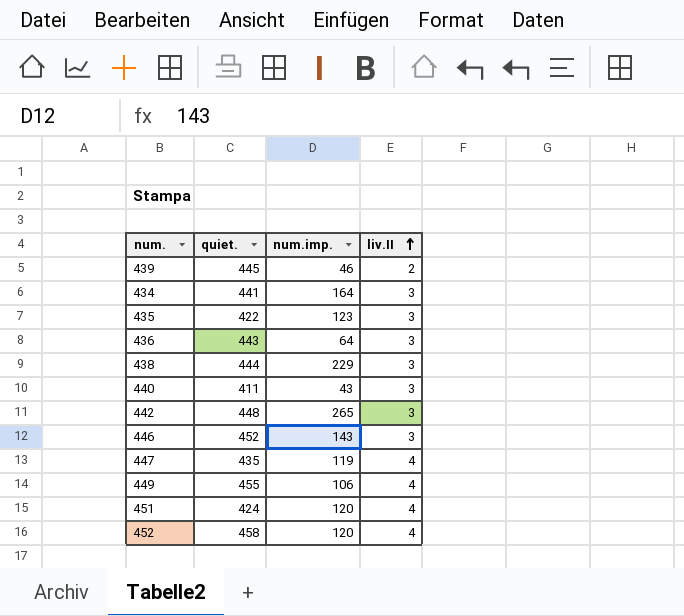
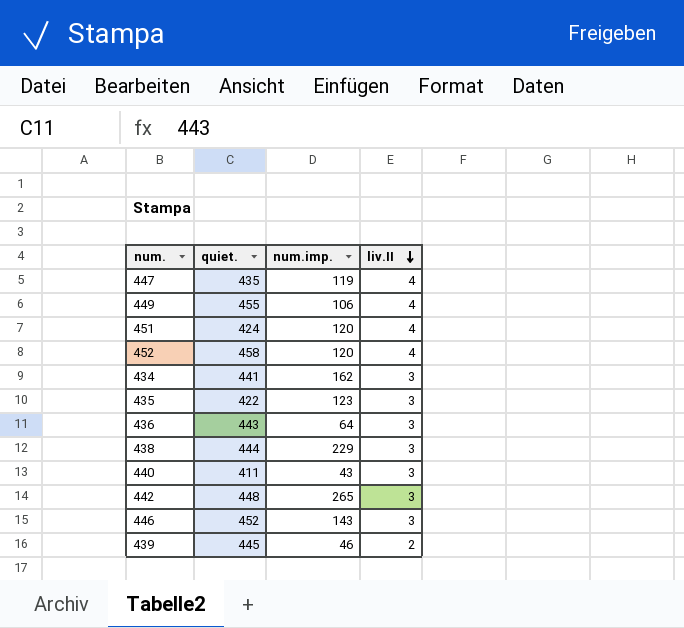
row order: liv.II ascending -> liv.II descending
434 | num.imp.: 164 -> 162

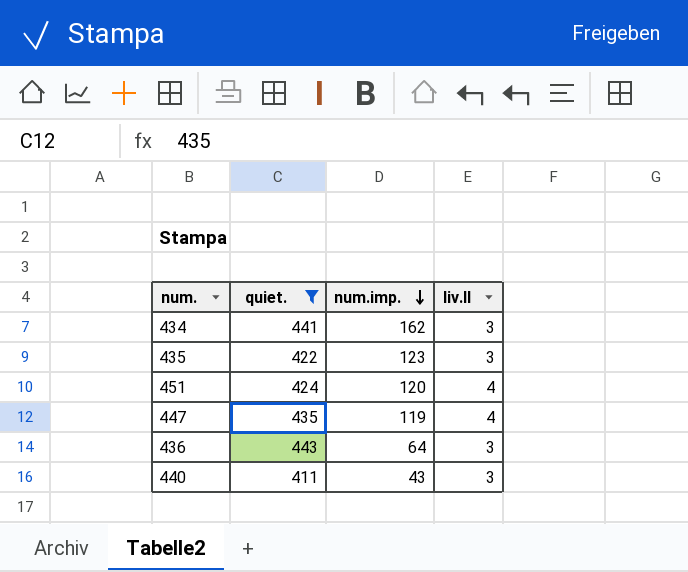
filter: none -> quiet. <= 443
row order: liv.II descending -> num.imp. descending

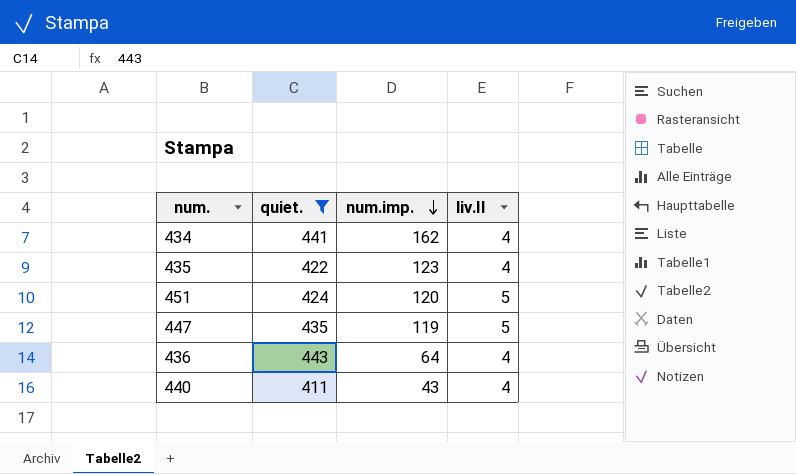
434 | liv.II: 3 -> 4
435 | liv.II: 3 -> 4
451 | liv.II: 4 -> 5
447 | liv.II: 4 -> 5
436 | liv.II: 3 -> 4
440 | liv.II: 3 -> 4

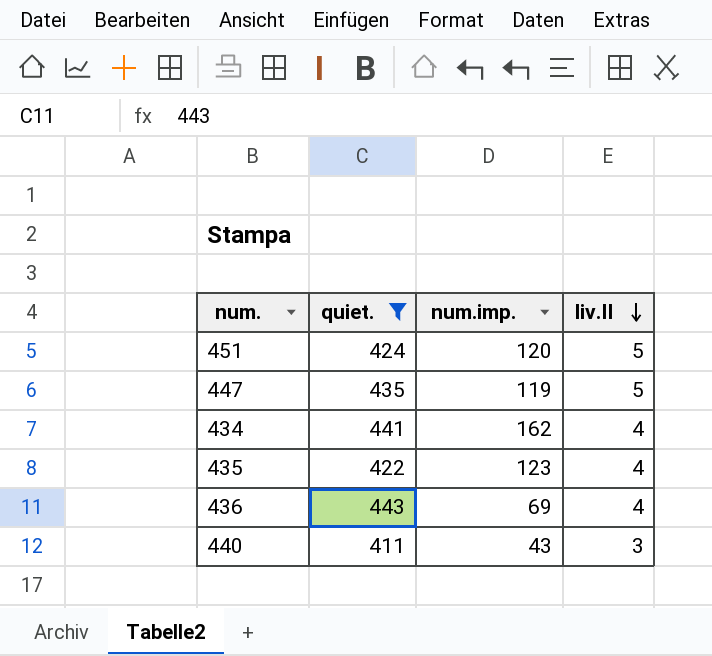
row order: num.imp. descending -> liv.II descending
436 | num.imp.: 64 -> 69
440 | liv.II: 4 -> 3

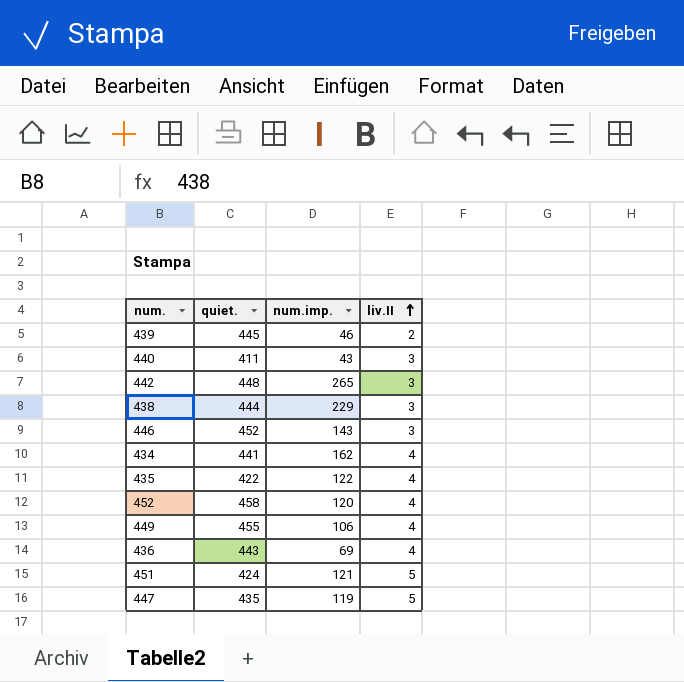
filter: quiet. <= 443 -> none
row order: liv.II descending -> liv.II ascending
435 | num.imp.: 123 -> 122
451 | num.imp.: 120 -> 121

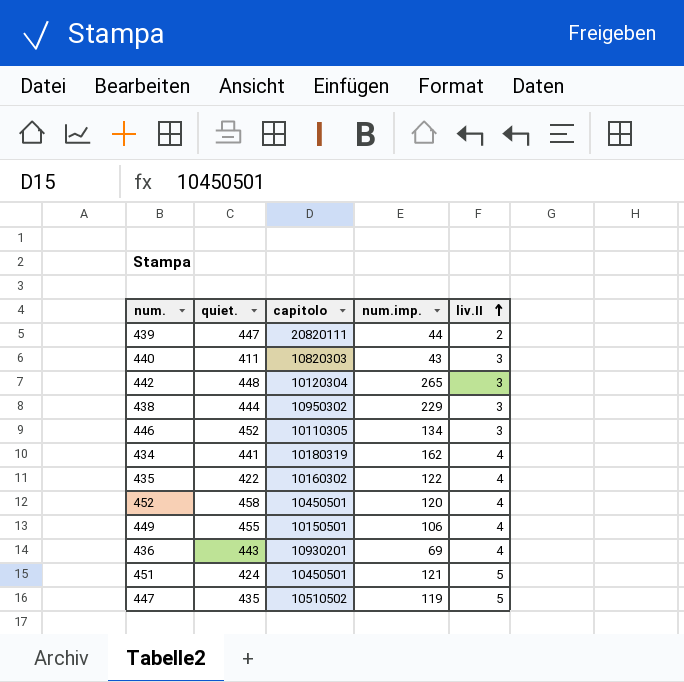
column capitolo | position: none -> 3
439 | quiet.: 445 -> 447
439 | num.imp.: 46 -> 44
446 | num.imp.: 143 -> 134

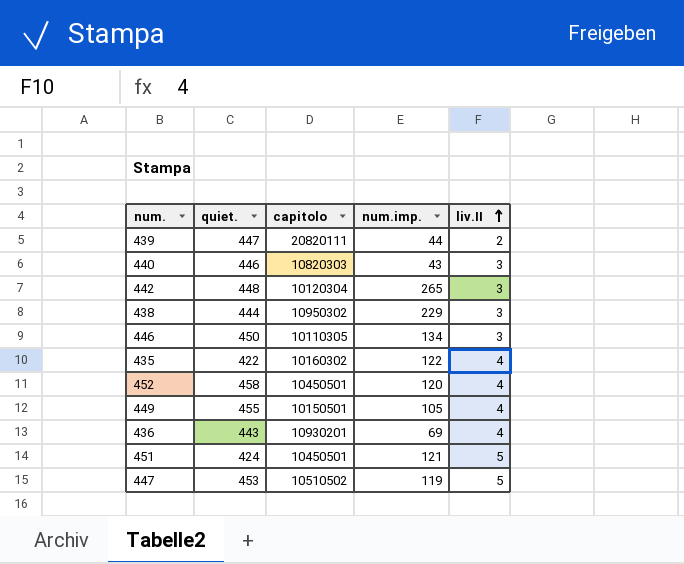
row 434: 441 | 10180319 | 162 | 4 -> none
440 | quiet.: 411 -> 446
446 | quiet.: 452 -> 450
449 | num.imp.: 106 -> 105
447 | quiet.: 435 -> 453

